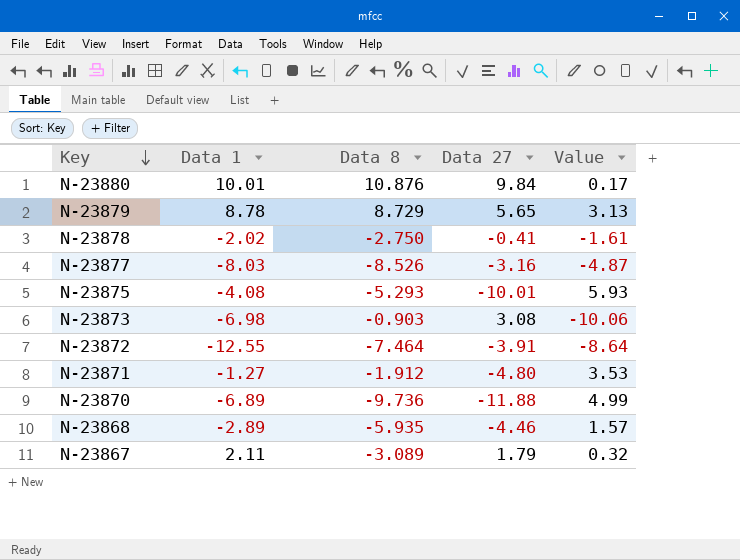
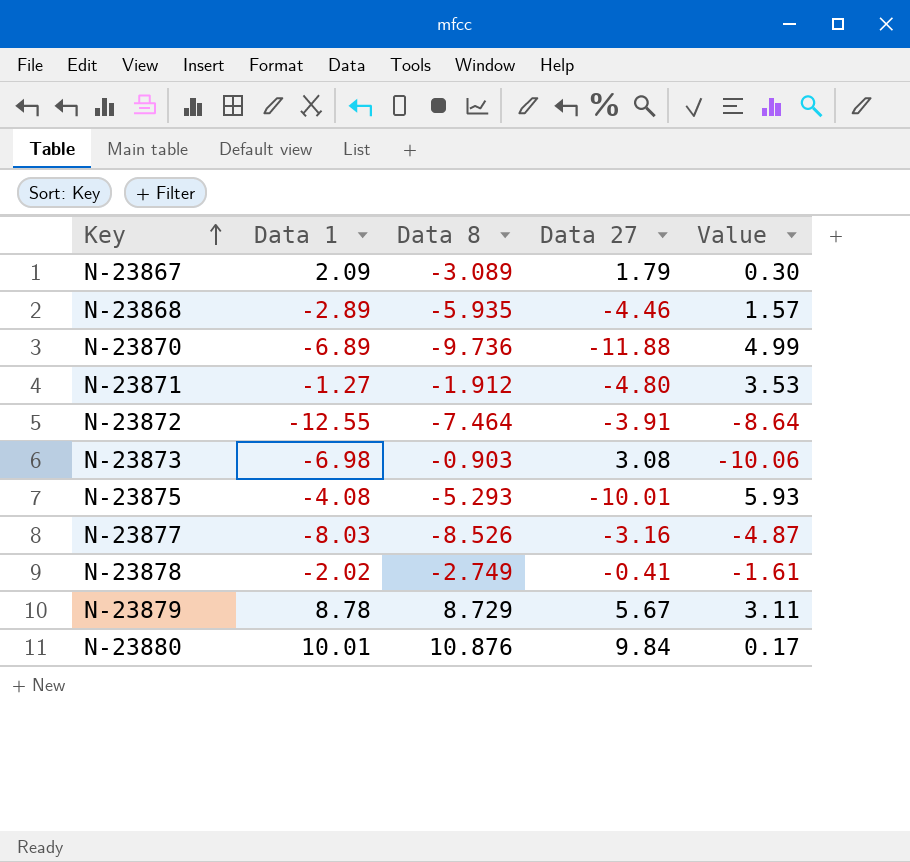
row order: Key descending -> Key ascending
N-23867 | Data 1: 2.11 -> 2.09
N-23867 | Value: 0.32 -> 0.30
N-23878 | Data 8: -2.750 -> -2.749
N-23879 | Data 27: 5.65 -> 5.67
N-23879 | Value: 3.13 -> 3.11

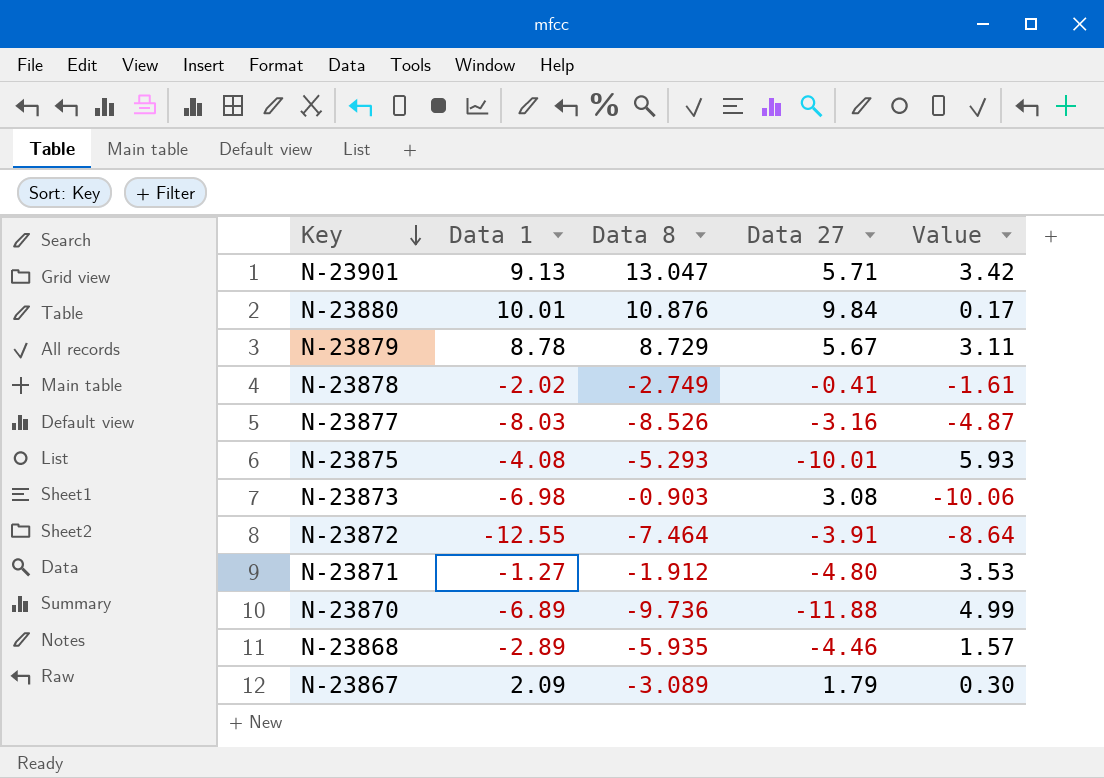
row order: Key ascending -> Key descending
row N-23901: none -> 9.13 | 13.047 | 5.71 | 3.42

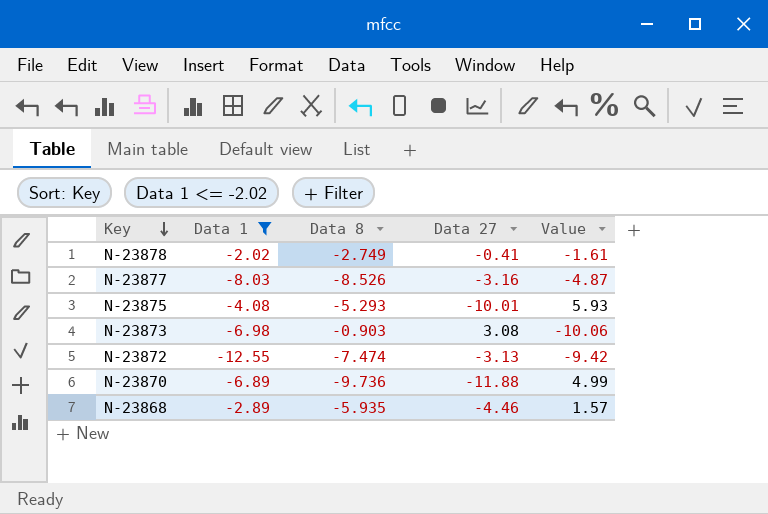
filter: none -> Data 1 <= -2.02
N-23872 | Data 8: -7.464 -> -7.474
N-23872 | Data 27: -3.91 -> -3.13
N-23872 | Value: -8.64 -> -9.42

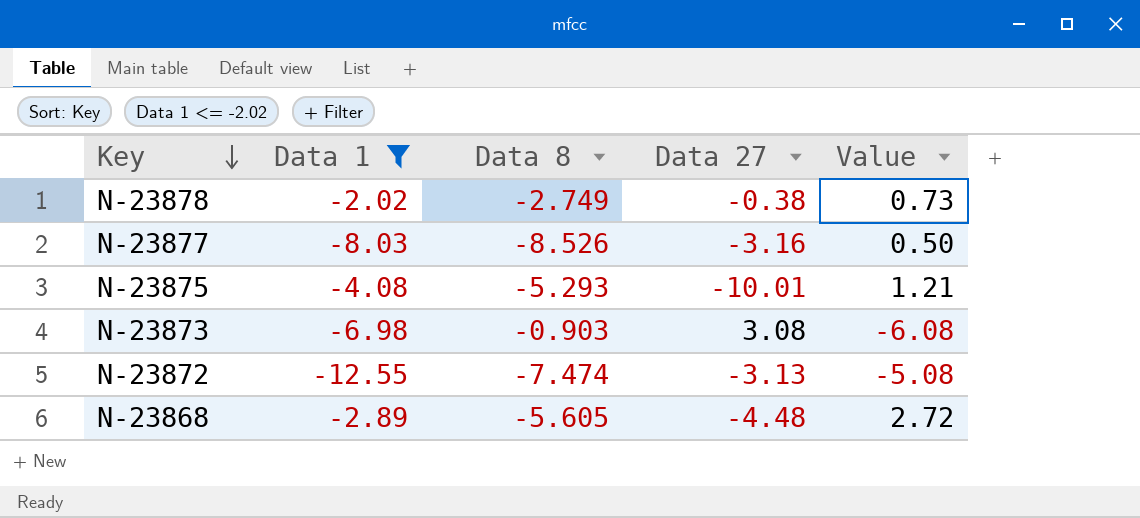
column Value | formula: [Data 1] - [Data 27] -> [Data 1] - [Data 8]
row N-23870: -6.89 | -9.736 | -11.88 | 4.99 -> none
N-23878 | Data 27: -0.41 -> -0.38
N-23868 | Data 8: -5.935 -> -5.605
N-23868 | Data 27: -4.46 -> -4.48

